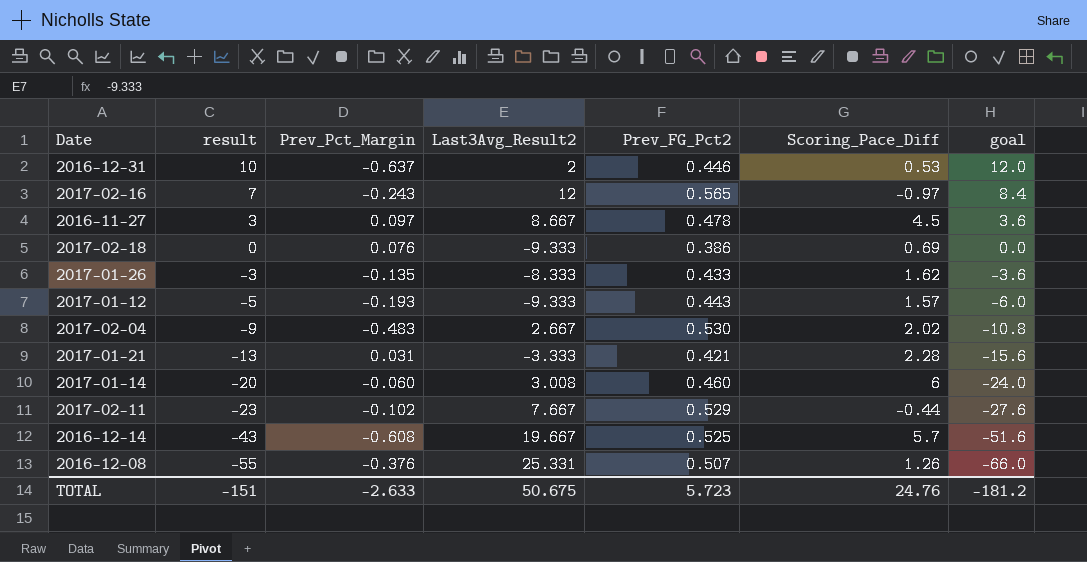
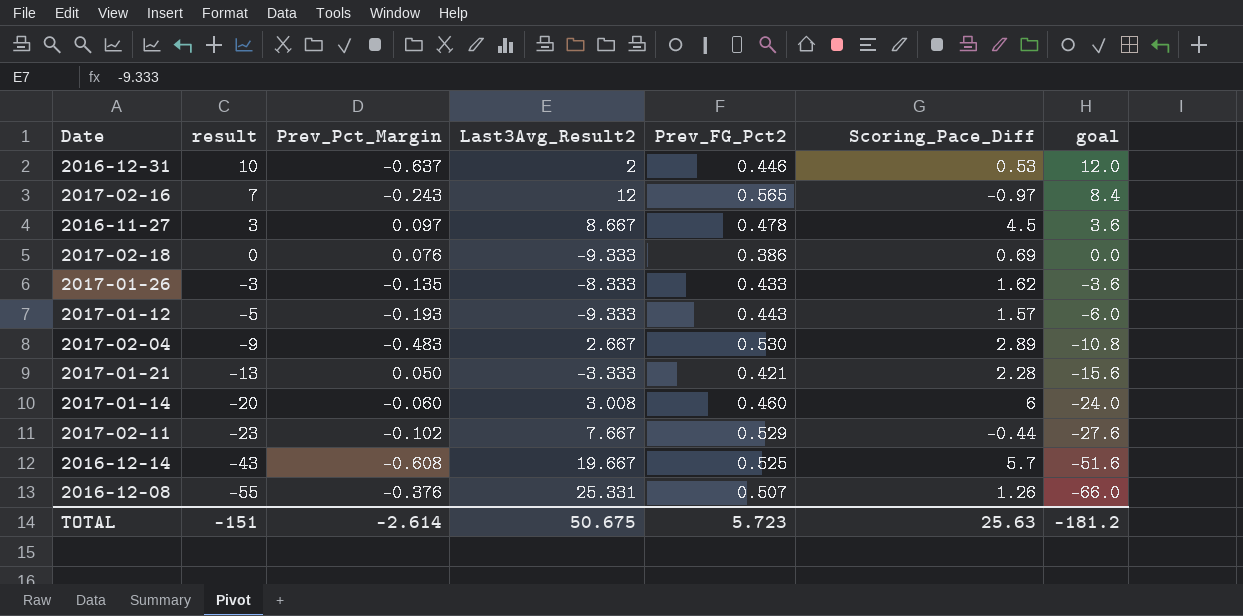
2017-02-04 | Scoring_Pace_Diff: 2.02 -> 2.89
2017-01-21 | Prev_Pct_Margin: 0.031 -> 0.050
TOTAL | Prev_Pct_Margin: -2.633 -> -2.614
TOTAL | Scoring_Pace_Diff: 24.76 -> 25.63

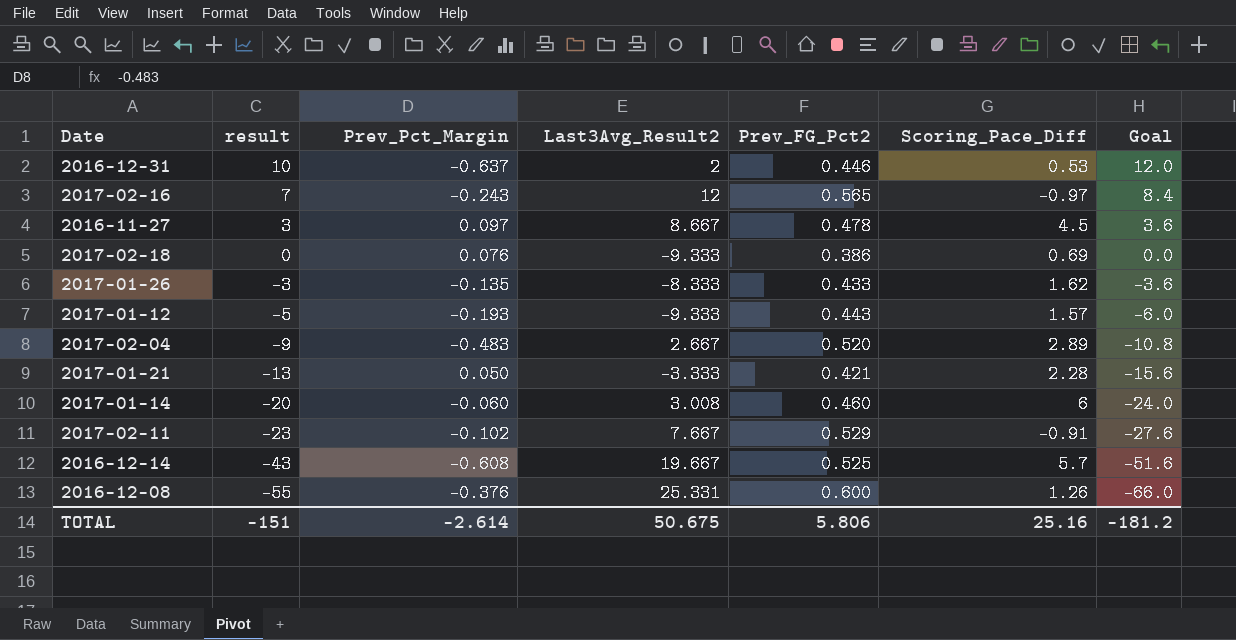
column name: goal -> Goal
2017-02-04 | Prev_FG_Pct2: 0.530 -> 0.520
2017-02-11 | Scoring_Pace_Diff: -0.44 -> -0.91
2016-12-08 | Prev_FG_Pct2: 0.507 -> 0.600
TOTAL | Prev_FG_Pct2: 5.723 -> 5.806
TOTAL | Scoring_Pace_Diff: 25.63 -> 25.16

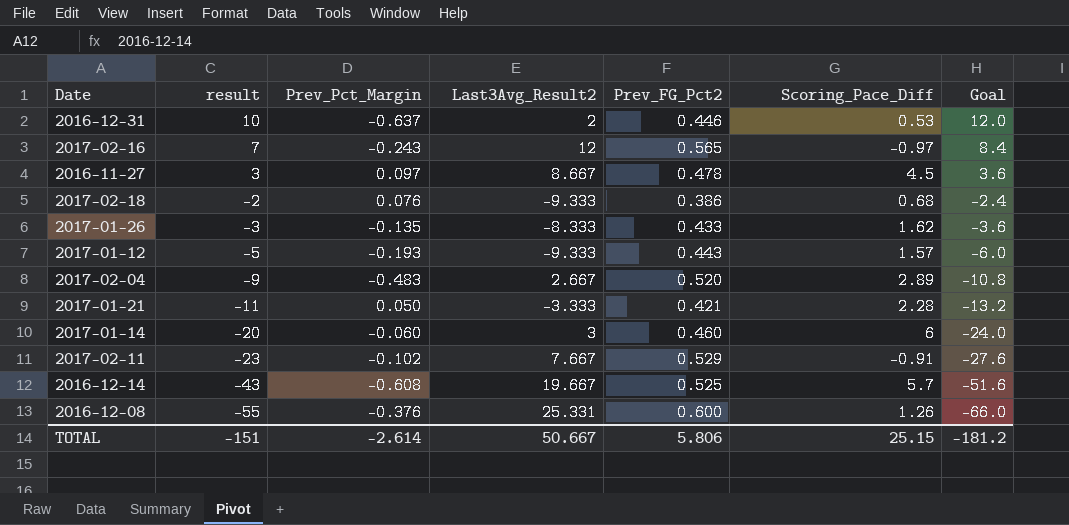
2017-02-18 | result: 0 -> -2
2017-02-18 | Scoring_Pace_Diff: 0.69 -> 0.68
2017-02-18 | Goal: 0.0 -> -2.4
2017-01-21 | result: -13 -> -11
2017-01-21 | Goal: -15.6 -> -13.2
2017-01-14 | Last3Avg_Result2: 3.008 -> 3
TOTAL | Last3Avg_Result2: 50.675 -> 50.667
TOTAL | Scoring_Pace_Diff: 25.16 -> 25.15

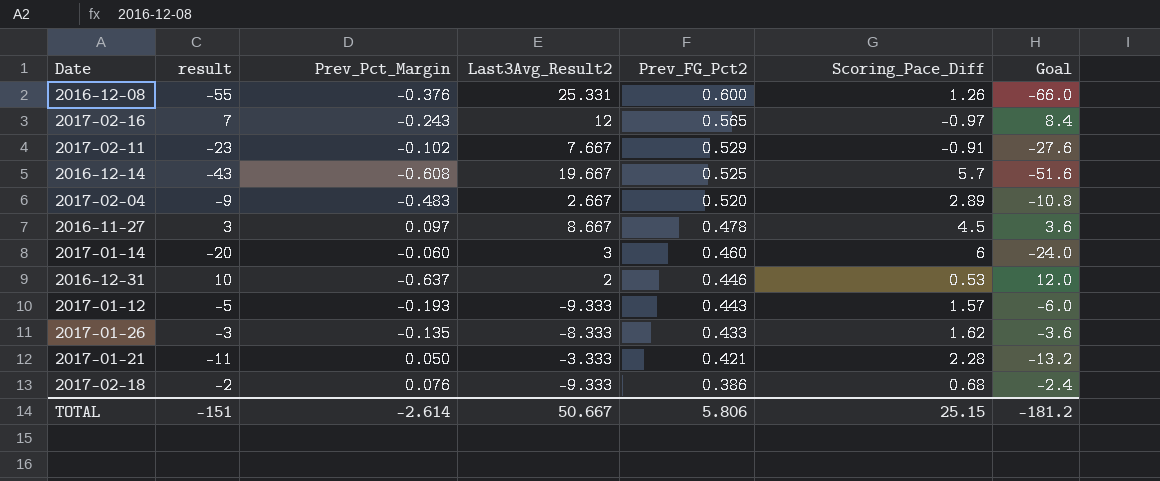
row order: result descending -> Prev_FG_Pct2 descending

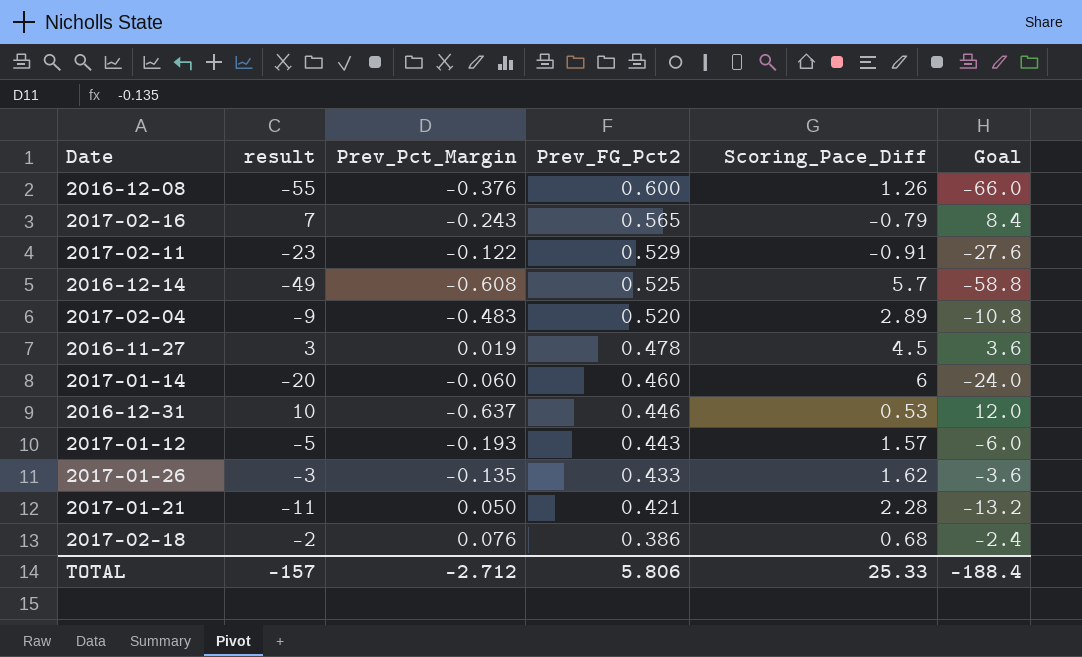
column Last3Avg_Result2 | position: 4 -> none
2017-02-16 | Scoring_Pace_Diff: -0.97 -> -0.79
2017-02-11 | Prev_Pct_Margin: -0.102 -> -0.122
2016-12-14 | result: -43 -> -49
2016-12-14 | Goal: -51.6 -> -58.8
2016-11-27 | Prev_Pct_Margin: 0.097 -> 0.019
TOTAL | result: -151 -> -157
TOTAL | Prev_Pct_Margin: -2.614 -> -2.712
TOTAL | Scoring_Pace_Diff: 25.15 -> 25.33
TOTAL | Goal: -181.2 -> -188.4

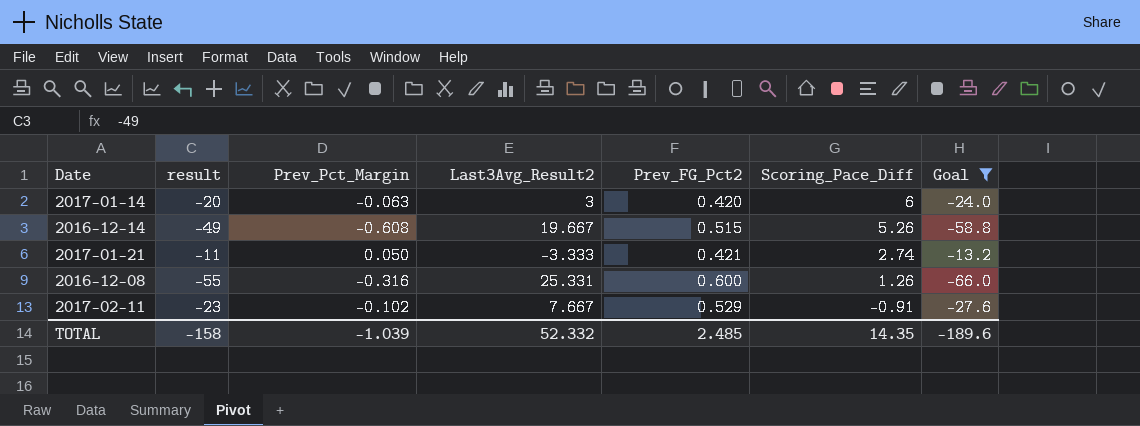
filter: none -> Goal <= -13.2
row order: Prev_FG_Pct2 descending -> Scoring_Pace_Diff descending
column Last3Avg_Result2 | position: none -> 4
2017-01-14 | Prev_Pct_Margin: -0.060 -> -0.063
2017-01-14 | Prev_FG_Pct2: 0.460 -> 0.420
2016-12-14 | Prev_FG_Pct2: 0.525 -> 0.515
2016-12-14 | Scoring_Pace_Diff: 5.7 -> 5.26
2017-01-21 | Scoring_Pace_Diff: 2.28 -> 2.74
2016-12-08 | Prev_Pct_Margin: -0.376 -> -0.316
2017-02-11 | Prev_Pct_Margin: -0.122 -> -0.102
TOTAL | result: -157 -> -158
TOTAL | Prev_Pct_Margin: -2.712 -> -1.039
TOTAL | Prev_FG_Pct2: 5.806 -> 2.485
TOTAL | Scoring_Pace_Diff: 25.33 -> 14.35
TOTAL | Goal: -188.4 -> -189.6

